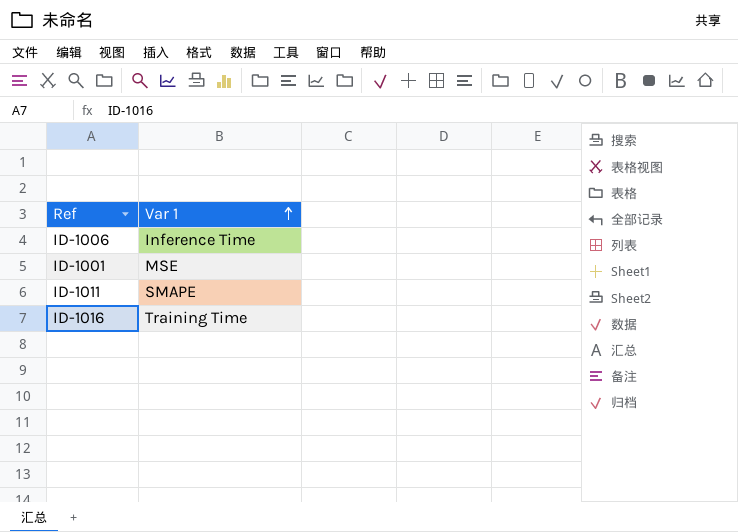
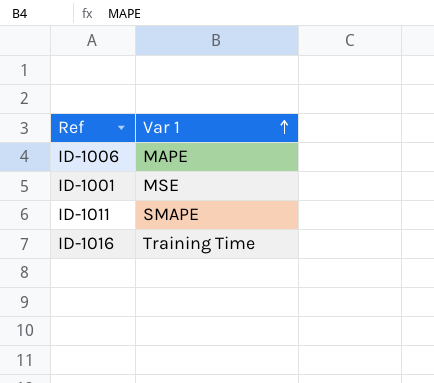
ID-1006 | Var 1: Inference Time -> MAPE

